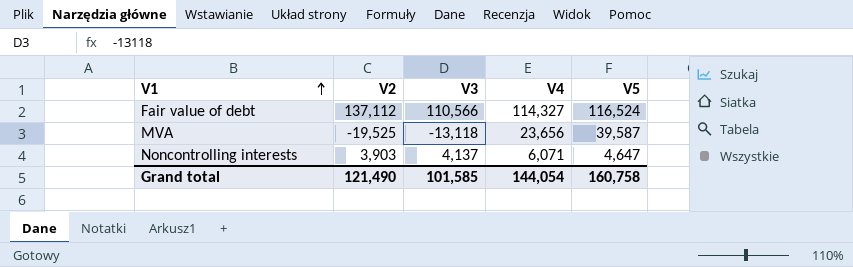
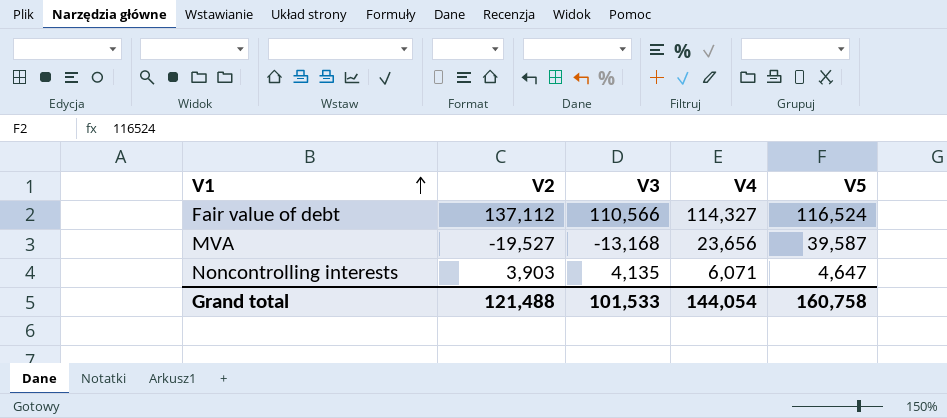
MVA | V2: -19,525 -> -19,527
MVA | V3: -13,118 -> -13,168
Noncontrolling interests | V3: 4,137 -> 4,135
Grand total | V2: 121,490 -> 121,488
Grand total | V3: 101,585 -> 101,533

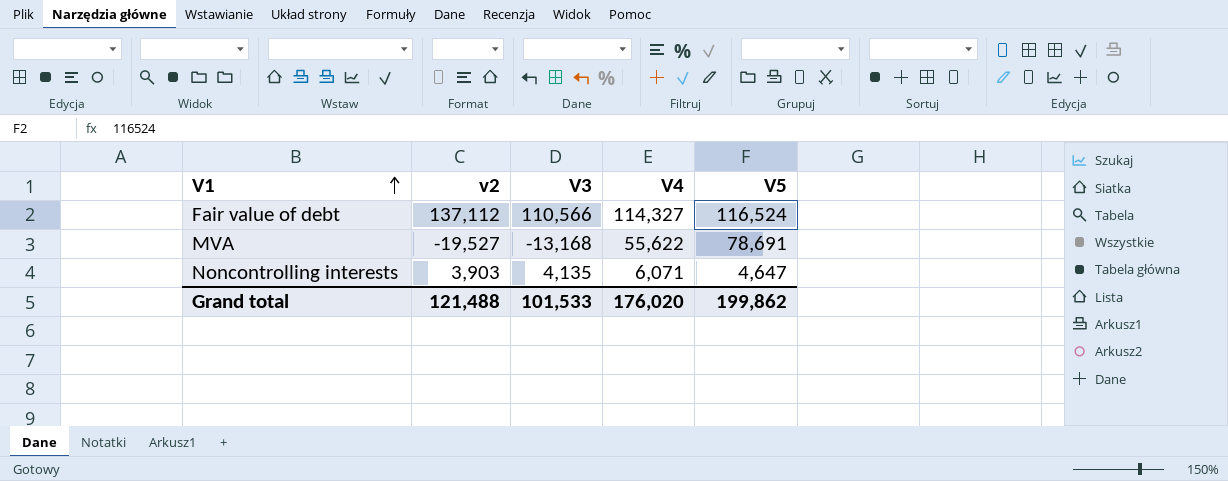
column name: V2 -> v2
MVA | V4: 23,656 -> 55,622
MVA | V5: 39,587 -> 78,691
Grand total | V4: 144,054 -> 176,020
Grand total | V5: 160,758 -> 199,862

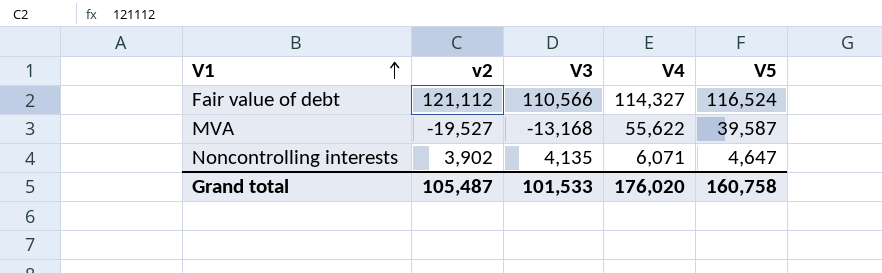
Fair value of debt | v2: 137,112 -> 121,112
MVA | V5: 78,691 -> 39,587
Noncontrolling interests | v2: 3,903 -> 3,902
Grand total | v2: 121,488 -> 105,487
Grand total | V5: 199,862 -> 160,758

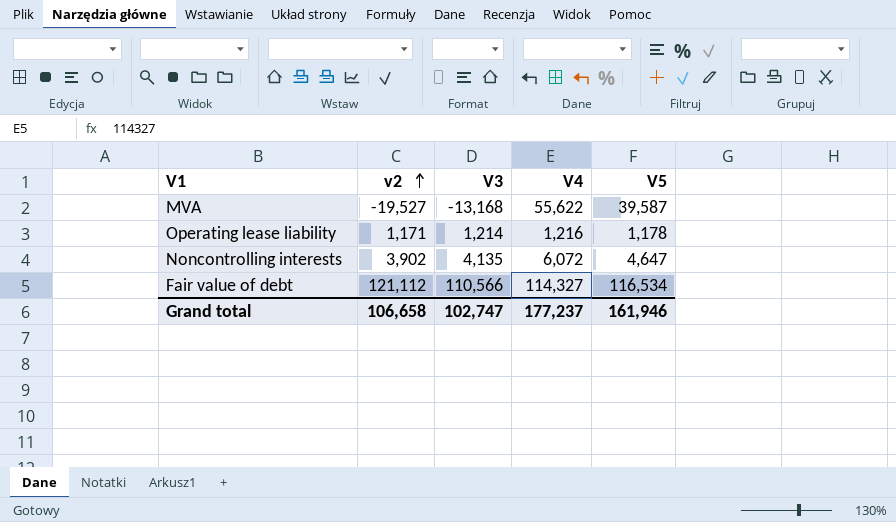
row order: V1 ascending -> v2 ascending
row Operating lease liability: none -> 1,171 | 1,214 | 1,216 | 1,178
Noncontrolling interests | V4: 6,071 -> 6,072
Fair value of debt | V5: 116,524 -> 116,534
Grand total | v2: 105,487 -> 106,658
Grand total | V3: 101,533 -> 102,747
Grand total | V4: 176,020 -> 177,237
Grand total | V5: 160,758 -> 161,946

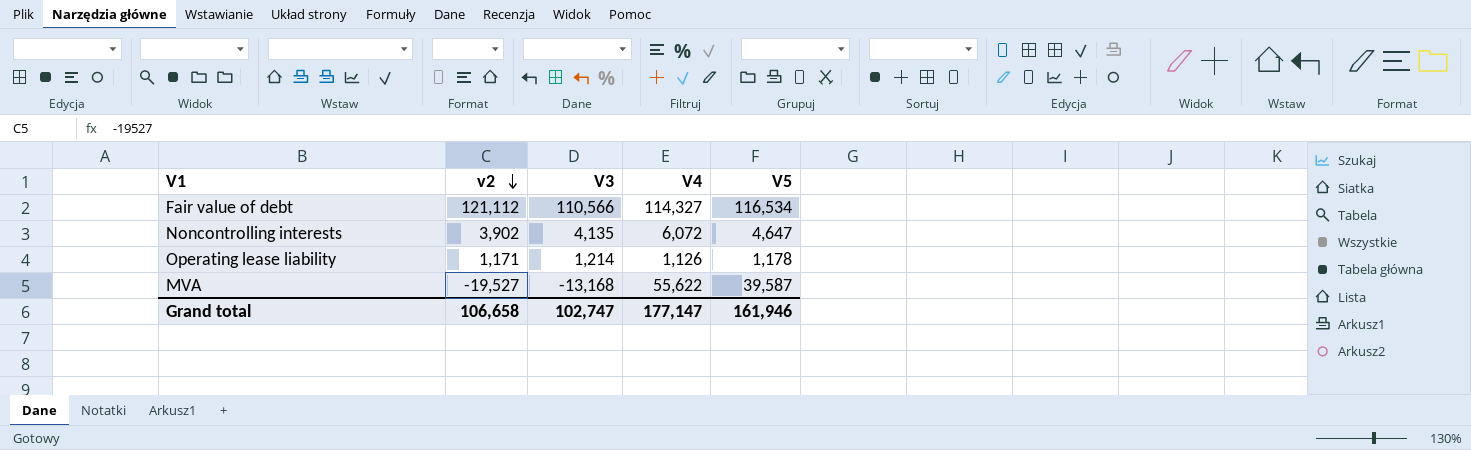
row order: v2 ascending -> v2 descending
Operating lease liability | V4: 1,216 -> 1,126
Grand total | V4: 177,237 -> 177,147

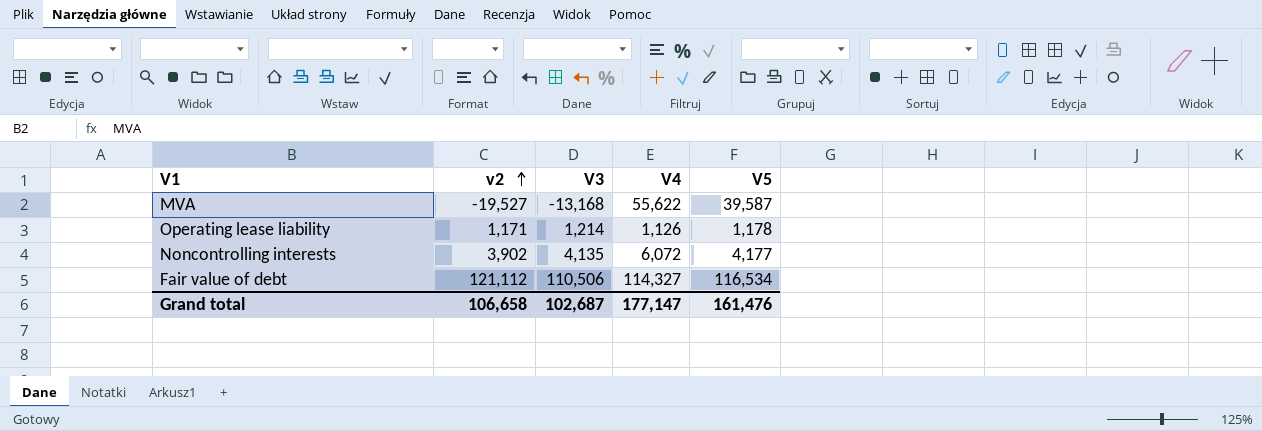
row order: v2 descending -> v2 ascending
Noncontrolling interests | V5: 4,647 -> 4,177
Fair value of debt | V3: 110,566 -> 110,506
Grand total | V3: 102,747 -> 102,687
Grand total | V5: 161,946 -> 161,476

